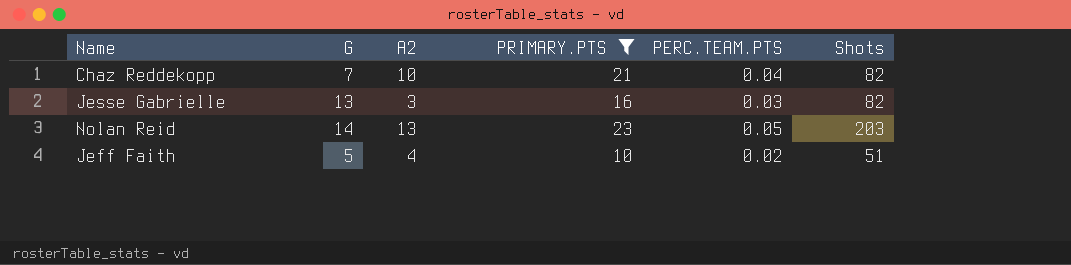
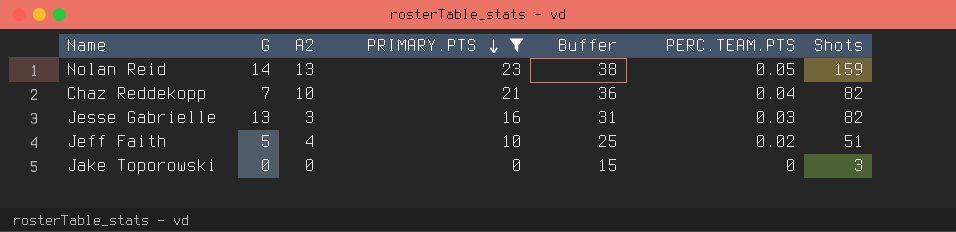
row order: none -> PRIMARY.PTS descending
column Buffer | formula: none -> [PRIMARY.PTS] + 15
Nolan Reid | Shots: 203 -> 159
row Jake Toporowski: none -> 0 | 0 | 0 | 15 | 0 | 3

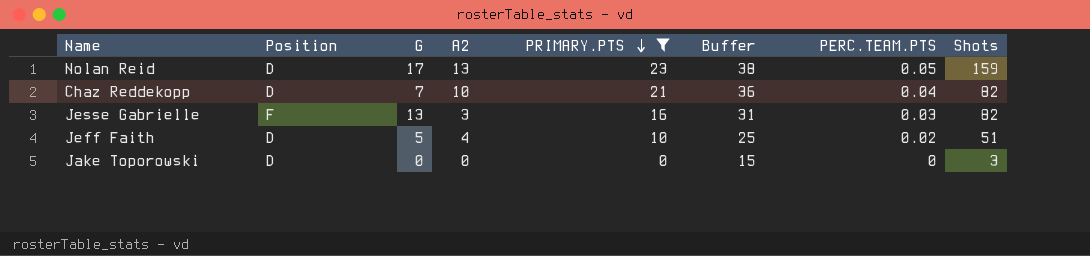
column Position | position: none -> 2
Nolan Reid | G: 14 -> 17

